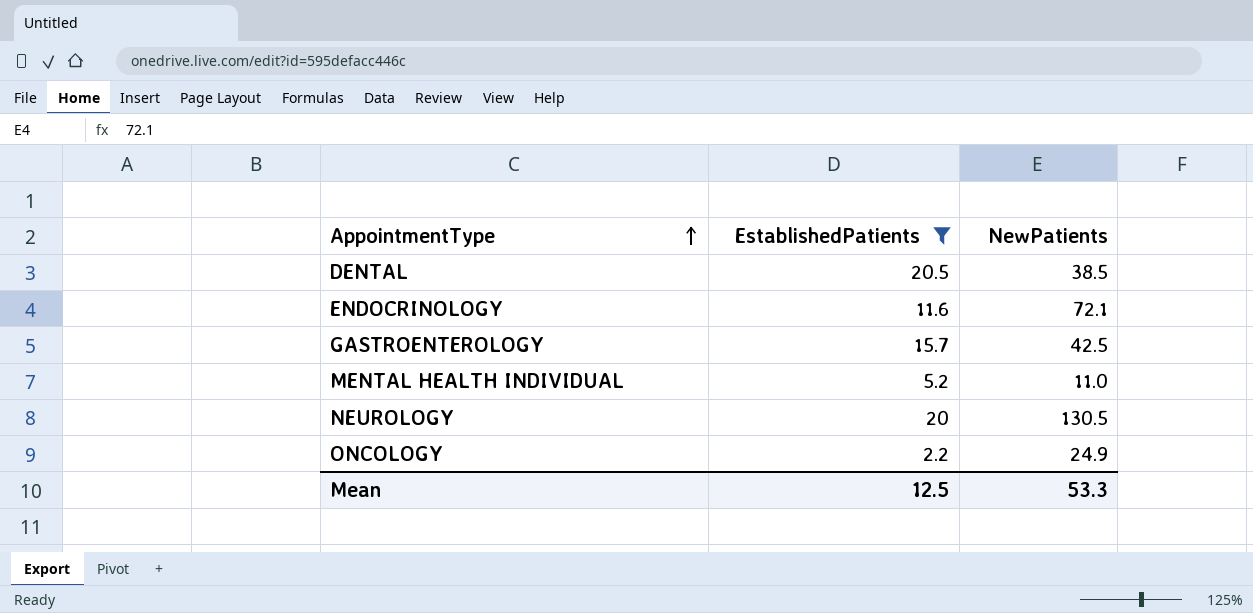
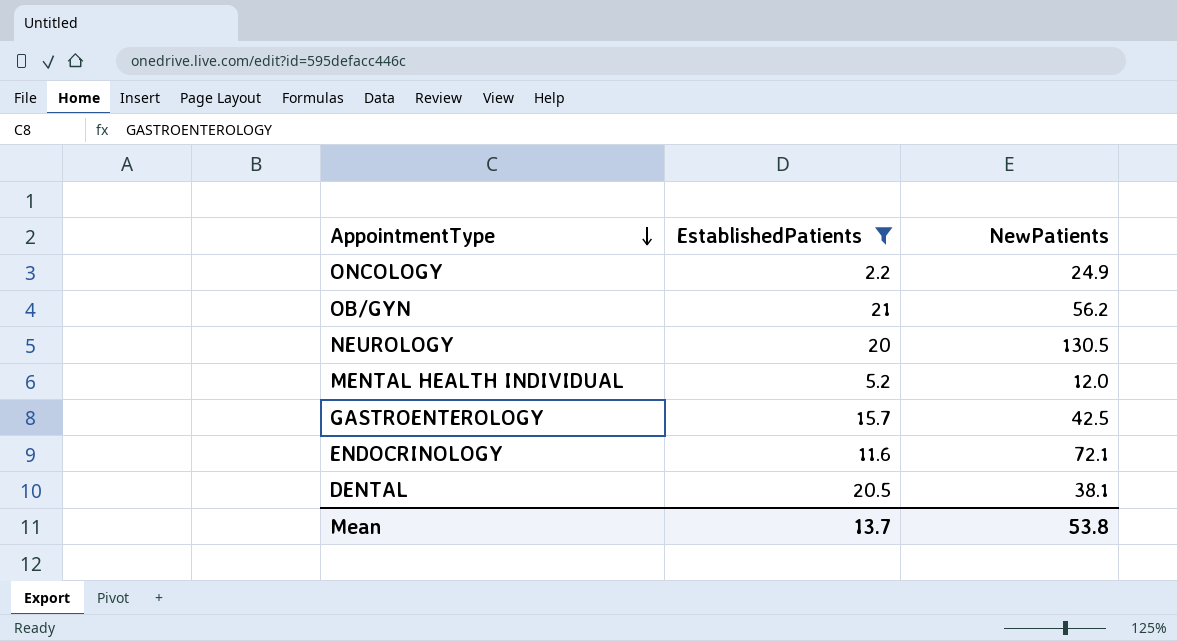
row order: AppointmentType ascending -> AppointmentType descending
row OB/GYN: none -> 21 | 56.2
MENTAL HEALTH INDIVIDUAL | NewPatients: 11.0 -> 12.0
DENTAL | NewPatients: 38.5 -> 38.1
Mean | EstablishedPatients: 12.5 -> 13.7
Mean | NewPatients: 53.3 -> 53.8

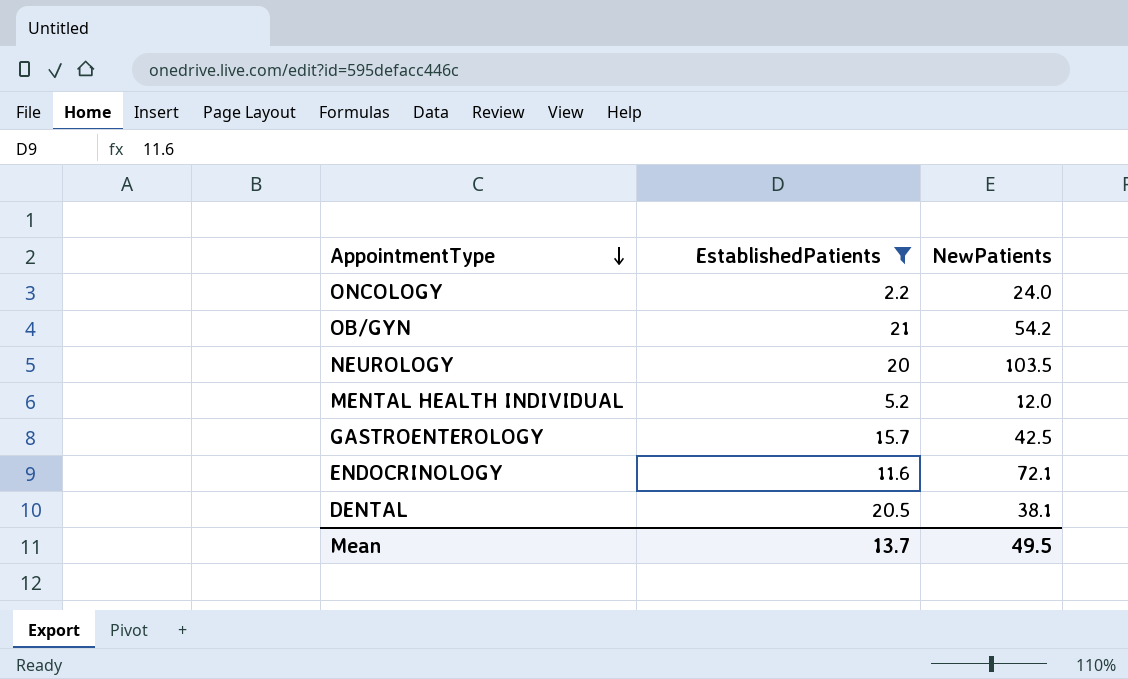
ONCOLOGY | NewPatients: 24.9 -> 24.0
OB/GYN | NewPatients: 56.2 -> 54.2
NEUROLOGY | NewPatients: 130.5 -> 103.5
Mean | NewPatients: 53.8 -> 49.5

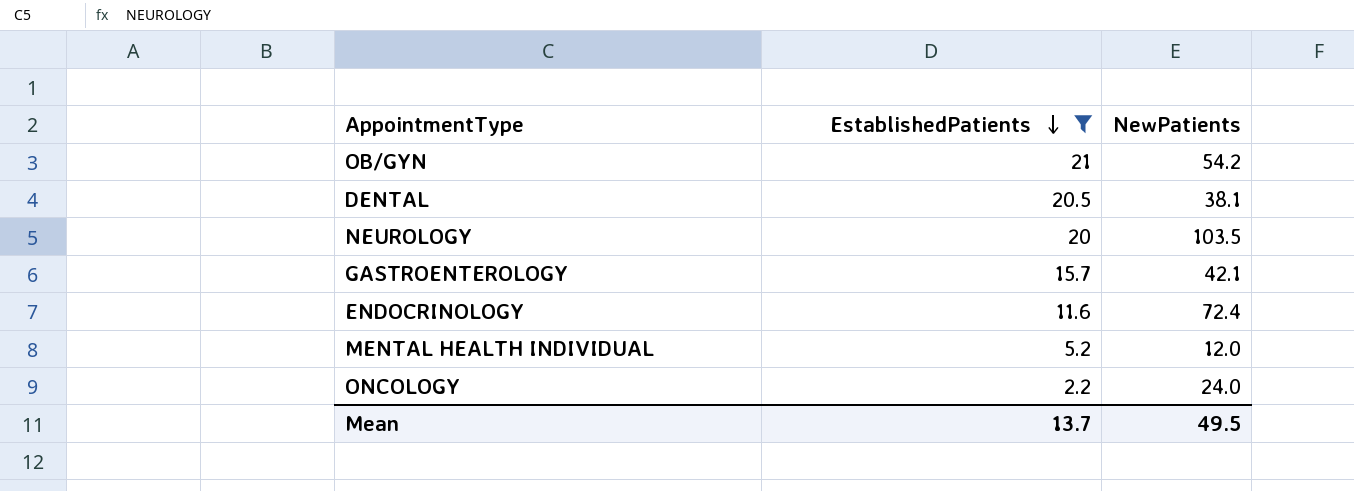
row order: AppointmentType descending -> EstablishedPatients descending
GASTROENTEROLOGY | NewPatients: 42.5 -> 42.1
ENDOCRINOLOGY | NewPatients: 72.1 -> 72.4

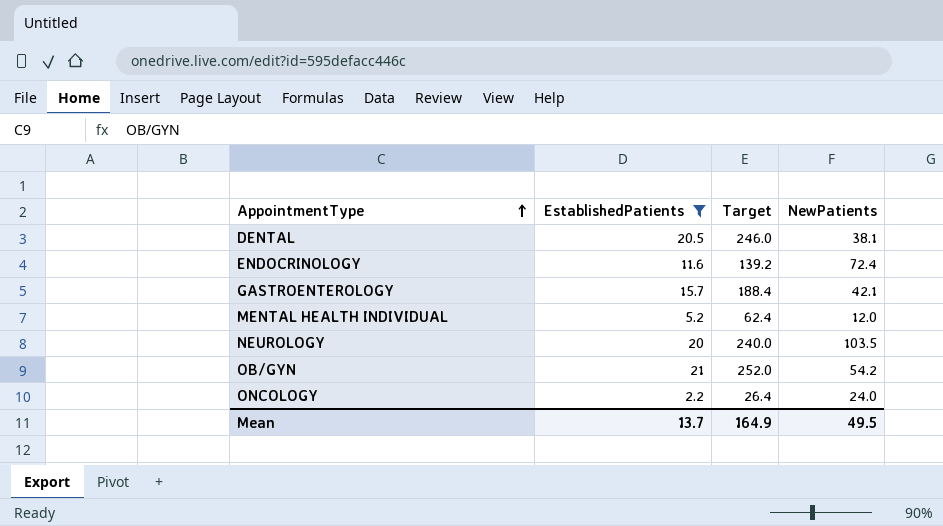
row order: EstablishedPatients descending -> AppointmentType ascending
column Target | formula: none -> [EstablishedPatients] * 12

